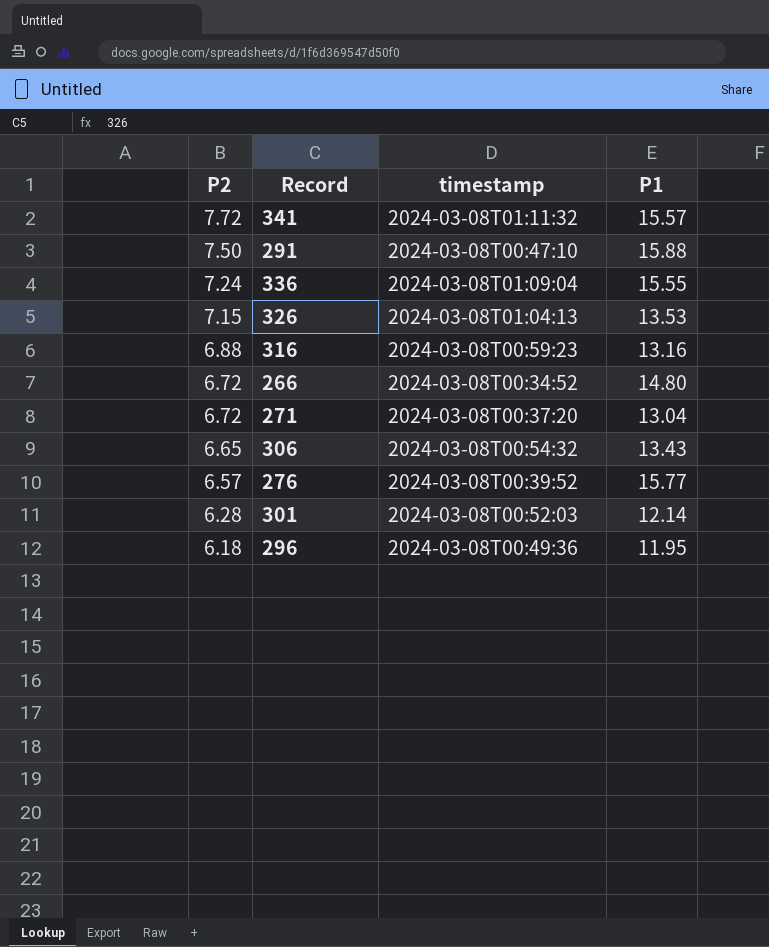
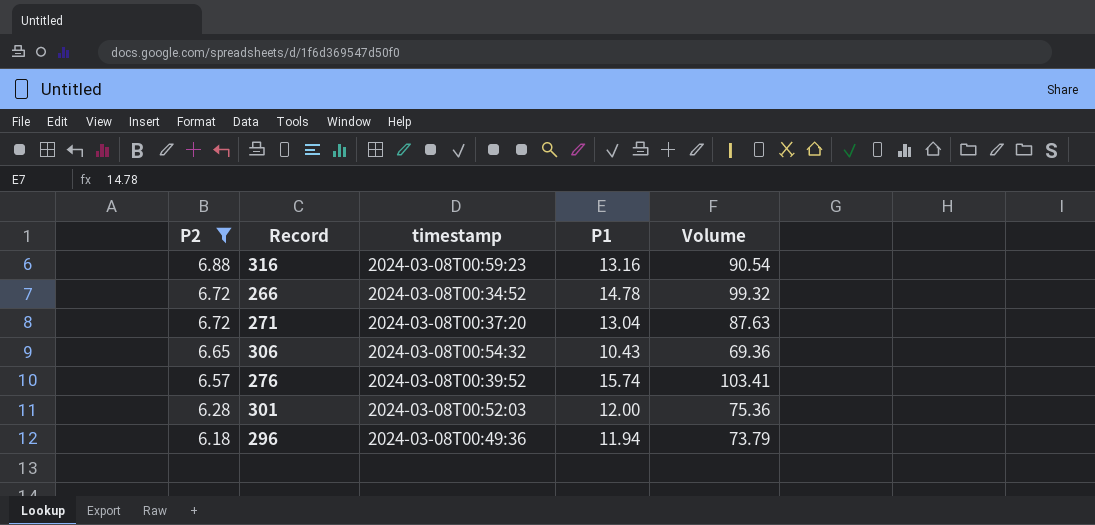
filter: none -> P2 <= 6.88
column Volume | formula: none -> [P2] * [P1]
266 | P1: 14.80 -> 14.78
306 | P1: 13.43 -> 10.43
276 | P1: 15.77 -> 15.74
301 | P1: 12.14 -> 12.00
296 | P1: 11.95 -> 11.94

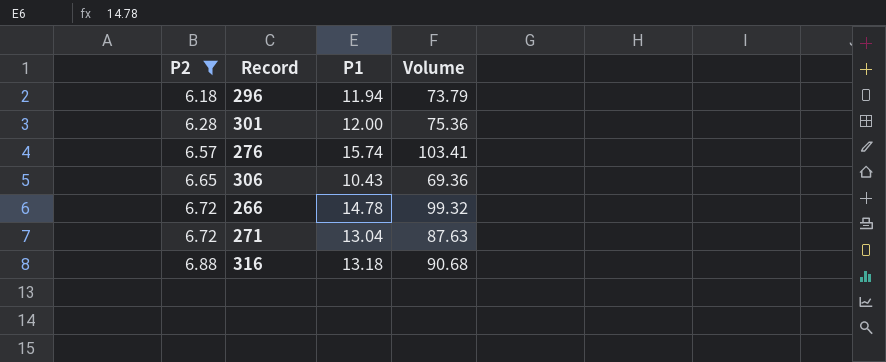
row order: P2 descending -> P2 ascending
column timestamp | position: 3 -> none
316 | P1: 13.16 -> 13.18
316 | Volume: 90.54 -> 90.68

